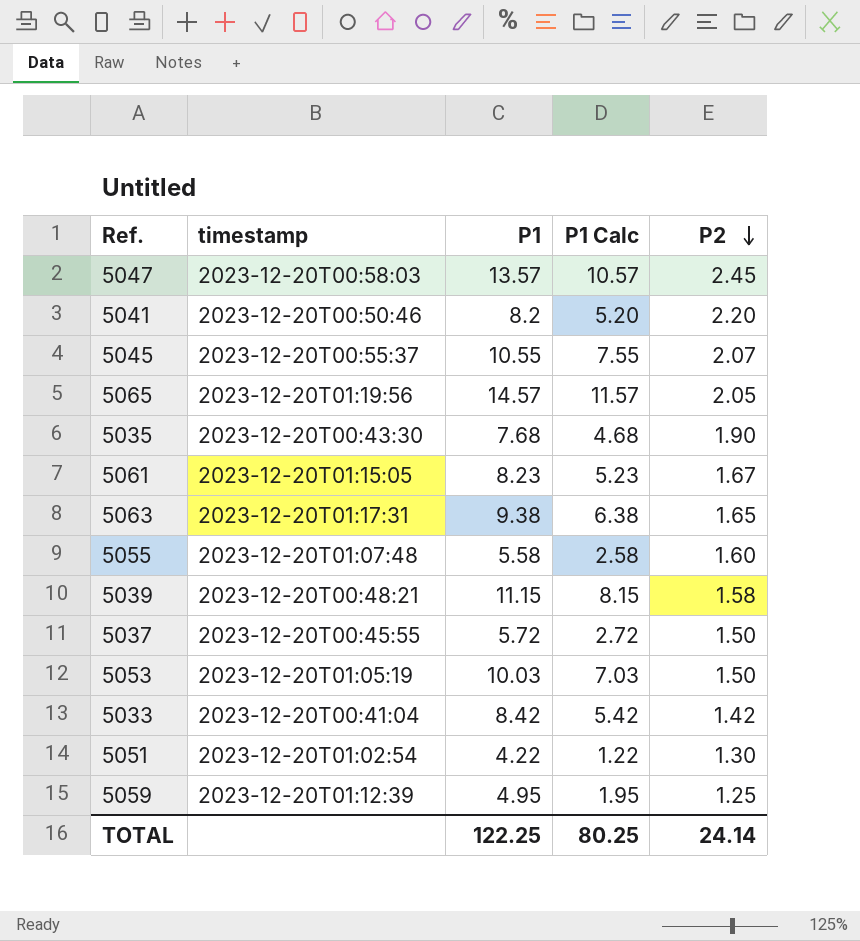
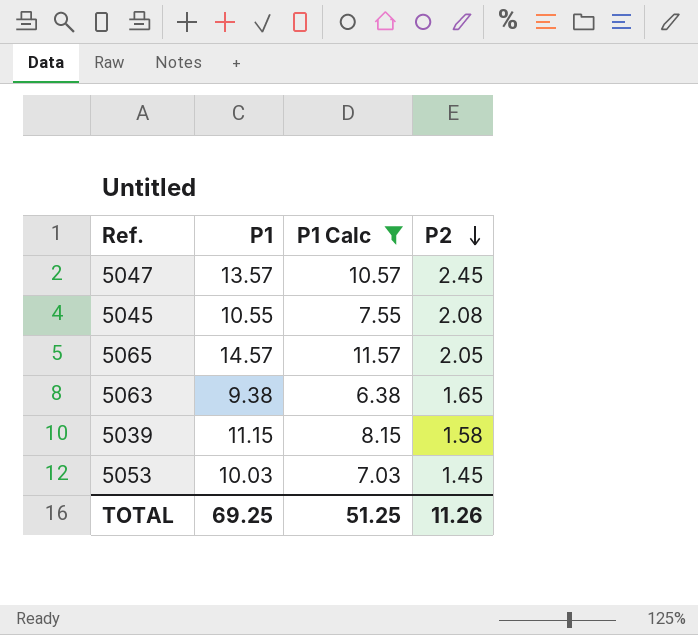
filter: none -> P1 Calc >= 6.38
column timestamp | position: 2 -> none
5045 | P2: 2.07 -> 2.08
5053 | P2: 1.50 -> 1.45
TOTAL | P1: 122.25 -> 69.25
TOTAL | P1 Calc: 80.25 -> 51.25
TOTAL | P2: 24.14 -> 11.26

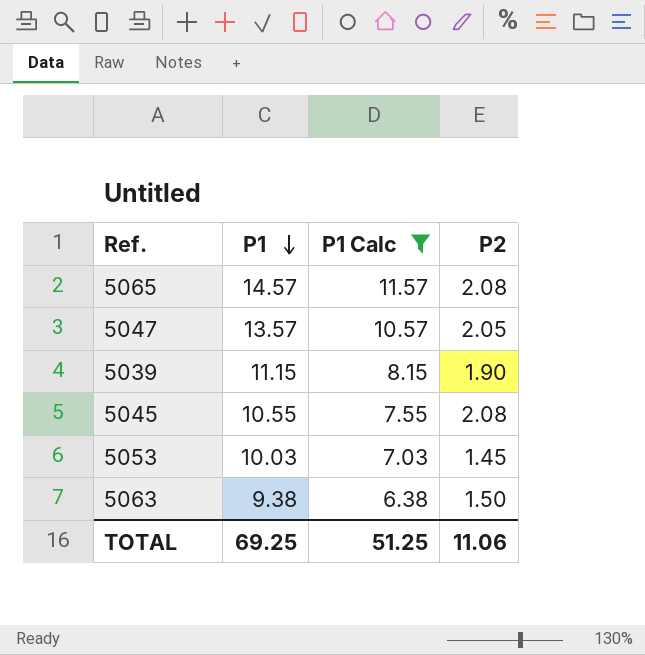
row order: P2 descending -> P1 descending
5065 | P2: 2.05 -> 2.08
5047 | P2: 2.45 -> 2.05
5039 | P2: 1.58 -> 1.90
5063 | P2: 1.65 -> 1.50
TOTAL | P2: 11.26 -> 11.06

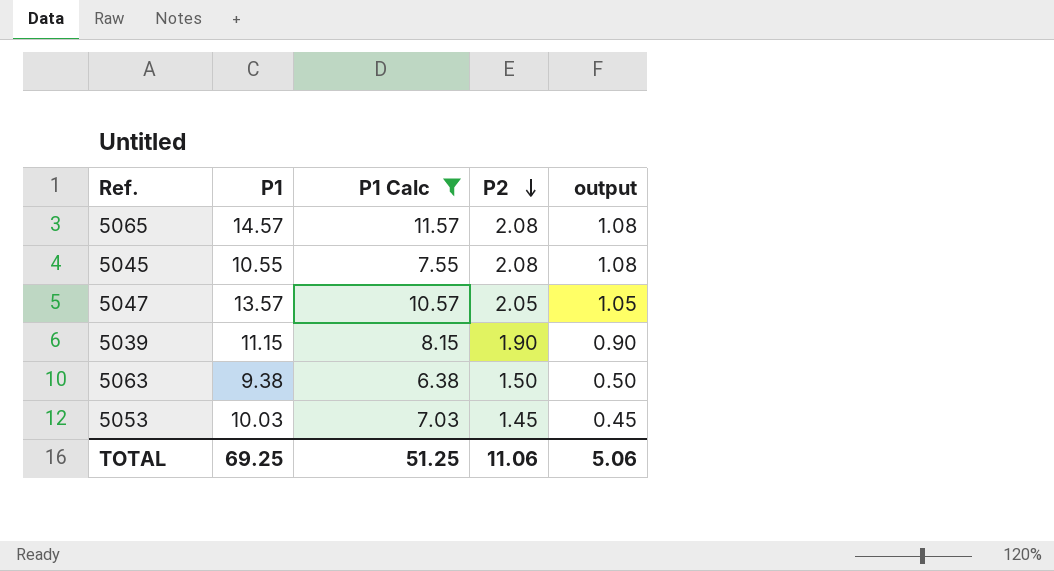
row order: P1 descending -> P2 descending
column output | formula: none -> [P2] - 1

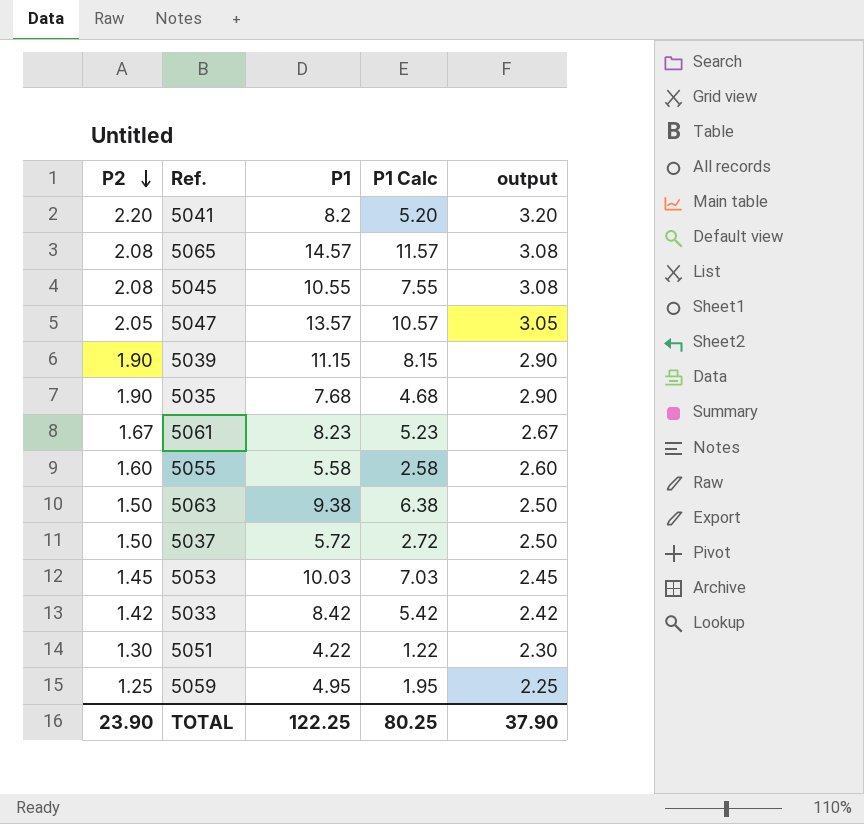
filter: P1 Calc >= 6.38 -> none
column P2 | position: 4 -> 1
column output | formula: [P2] - 1 -> [P2] + 1
TOTAL | P2: 11.06 -> 23.90
TOTAL | P1: 69.25 -> 122.25
TOTAL | P1 Calc: 51.25 -> 80.25
TOTAL | output: 5.06 -> 37.90

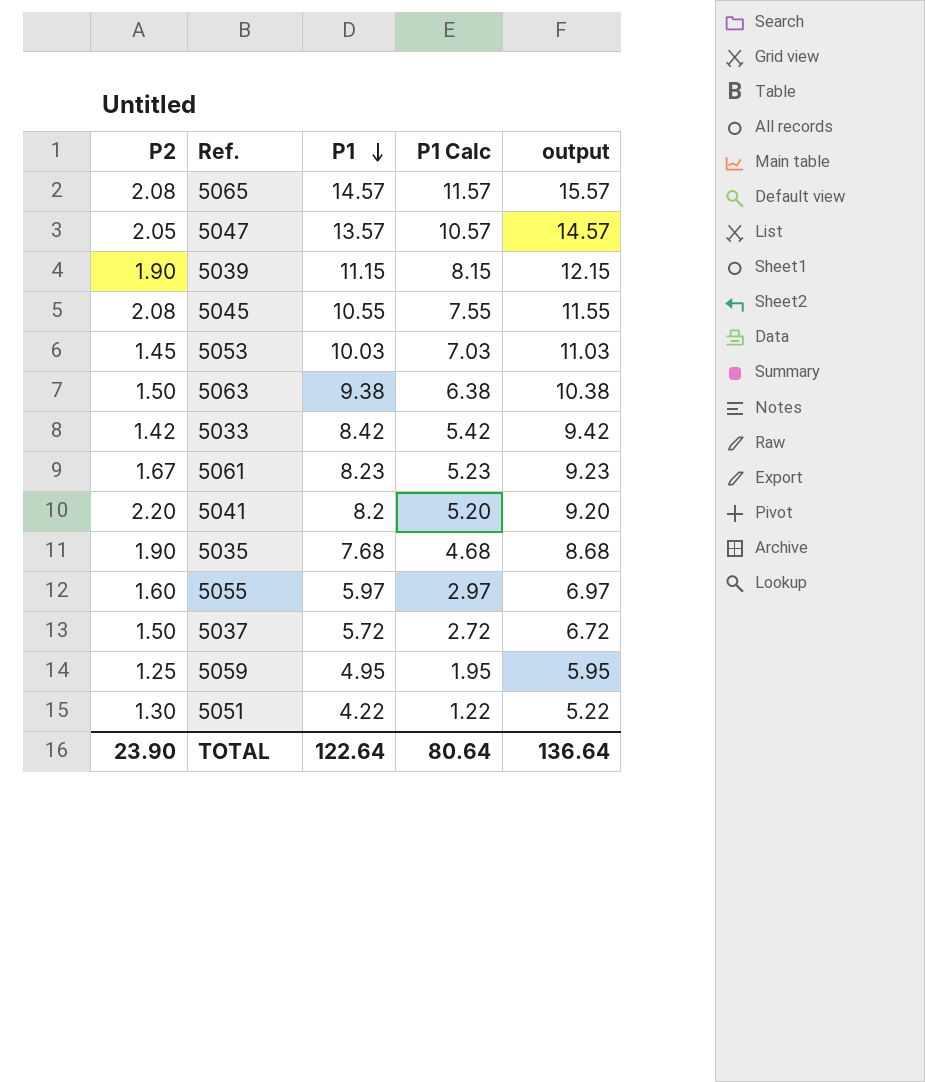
row order: P2 descending -> P1 descending
column output | formula: [P2] + 1 -> [P1] + 1
5055 | P1: 5.58 -> 5.97
5055 | P1 Calc: 2.58 -> 2.97
TOTAL | P1: 122.25 -> 122.64
TOTAL | P1 Calc: 80.25 -> 80.64
TOTAL | output: 37.90 -> 136.64

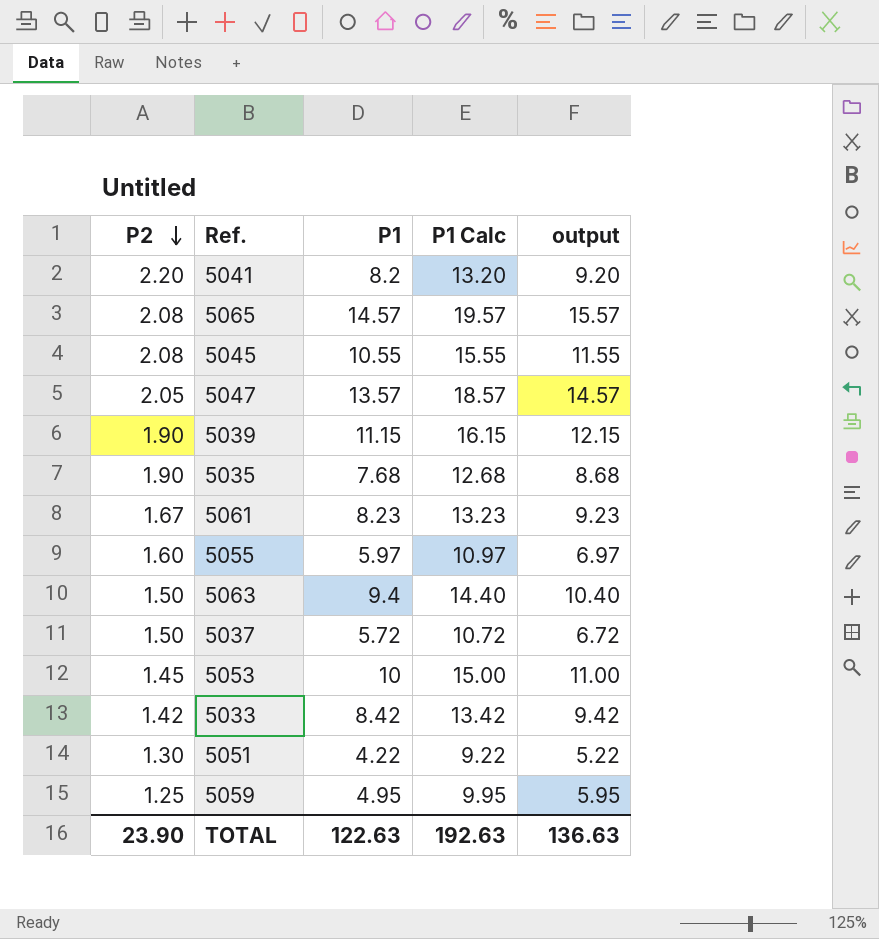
row order: P1 descending -> P2 descending
column P1 Calc | formula: [P1] - 3 -> [P1] + 5
5063 | P1: 9.38 -> 9.4
5063 | output: 10.38 -> 10.40
5053 | P1: 10.03 -> 10
5053 | output: 11.03 -> 11.00
TOTAL | P1: 122.64 -> 122.63
TOTAL | P1 Calc: 80.64 -> 192.63
TOTAL | output: 136.64 -> 136.63

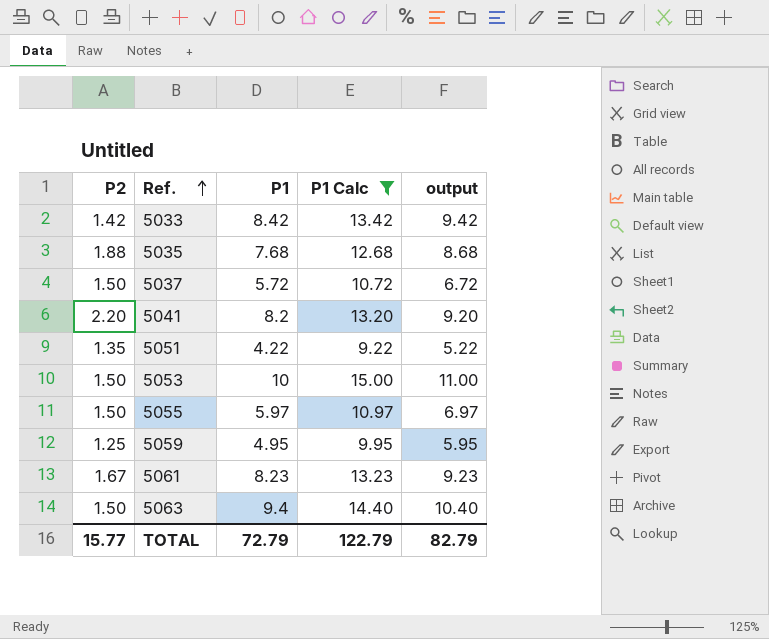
filter: none -> P1 Calc <= 15.00
row order: P2 descending -> Ref. ascending
5035 | P2: 1.90 -> 1.88
5051 | P2: 1.30 -> 1.35
5053 | P2: 1.45 -> 1.50
5055 | P2: 1.60 -> 1.50
TOTAL | P2: 23.90 -> 15.77
TOTAL | P1: 122.63 -> 72.79
TOTAL | P1 Calc: 192.63 -> 122.79
TOTAL | output: 136.63 -> 82.79

